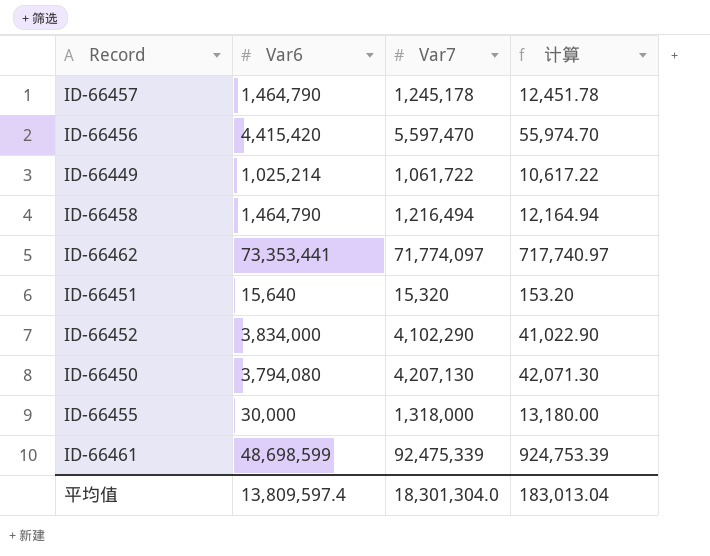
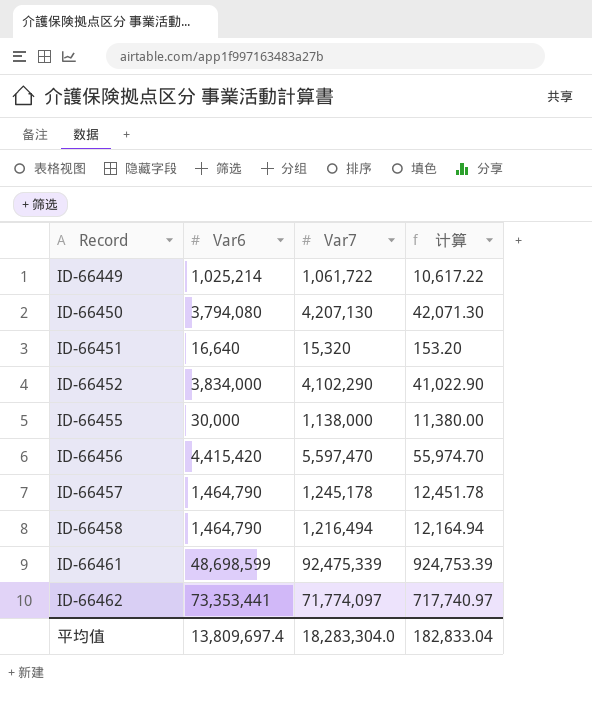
row order: none -> Record ascending
ID-66451 | Var6: 15,640 -> 16,640
ID-66455 | Var7: 1,318,000 -> 1,138,000
ID-66455 | 计算: 13,180.00 -> 11,380.00
平均值 | Var6: 13,809,597.4 -> 13,809,697.4
平均值 | Var7: 18,301,304.0 -> 18,283,304.0
平均值 | 计算: 183,013.04 -> 182,833.04

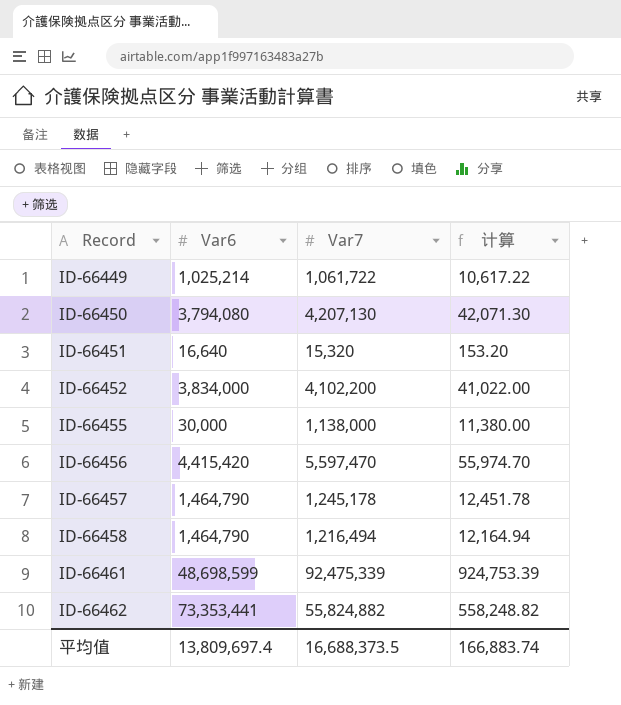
ID-66452 | Var7: 4,102,290 -> 4,102,200
ID-66452 | 计算: 41,022.90 -> 41,022.00
ID-66462 | Var7: 71,774,097 -> 55,824,882
ID-66462 | 计算: 717,740.97 -> 558,248.82
平均值 | Var7: 18,283,304.0 -> 16,688,373.5
平均值 | 计算: 182,833.04 -> 166,883.74

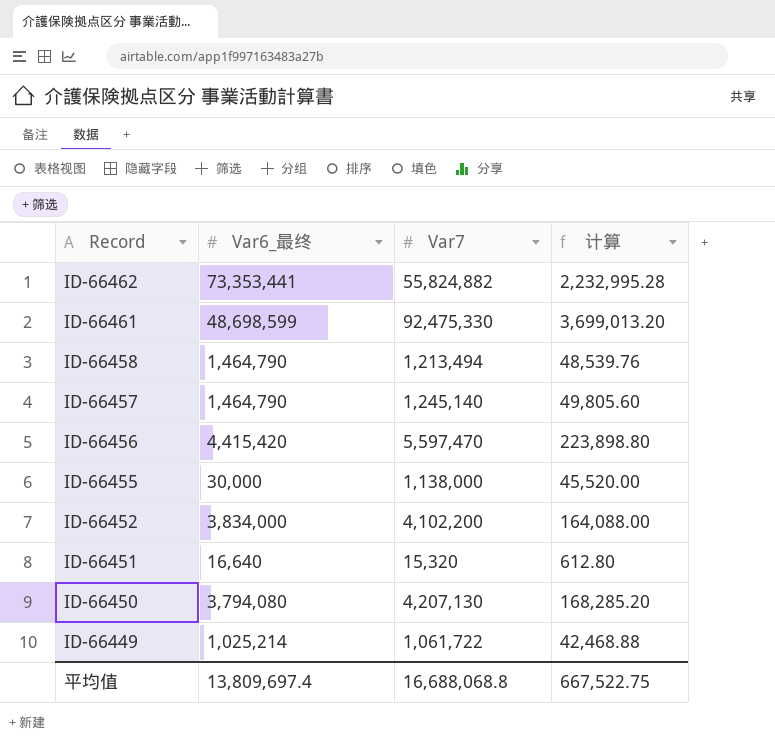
row order: Record ascending -> Record descending
column name: Var6 -> Var6_最终
column 计算 | formula: [Var7] * 0.01 -> [Var7] * 0.04
ID-66461 | Var7: 92,475,339 -> 92,475,330
ID-66458 | Var7: 1,216,494 -> 1,213,494
ID-66457 | Var7: 1,245,178 -> 1,245,140
平均值 | Var7: 16,688,373.5 -> 16,688,068.8
平均值 | 计算: 166,883.74 -> 667,522.75

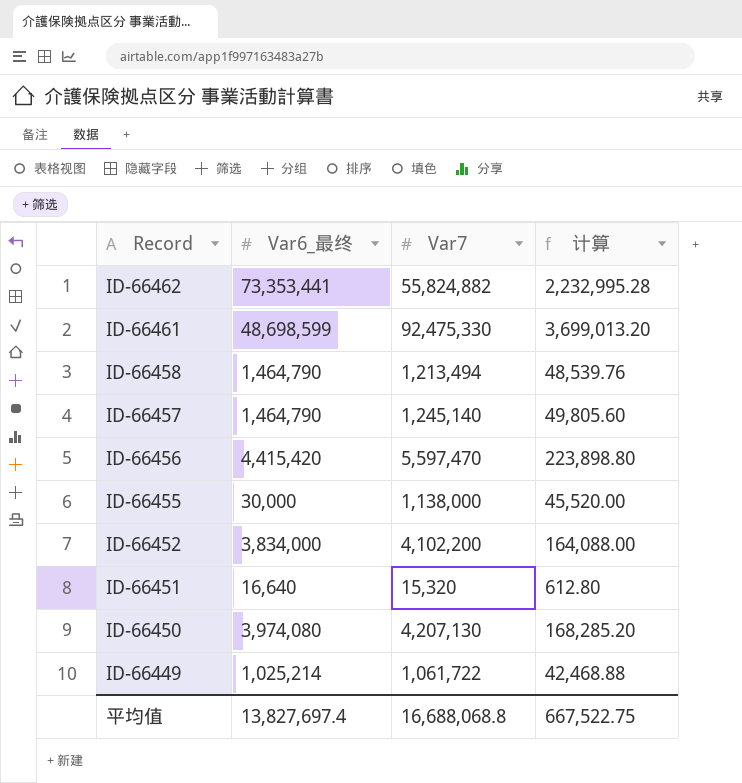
ID-66450 | Var6_最终: 3,794,080 -> 3,974,080
平均值 | Var6_最终: 13,809,697.4 -> 13,827,697.4

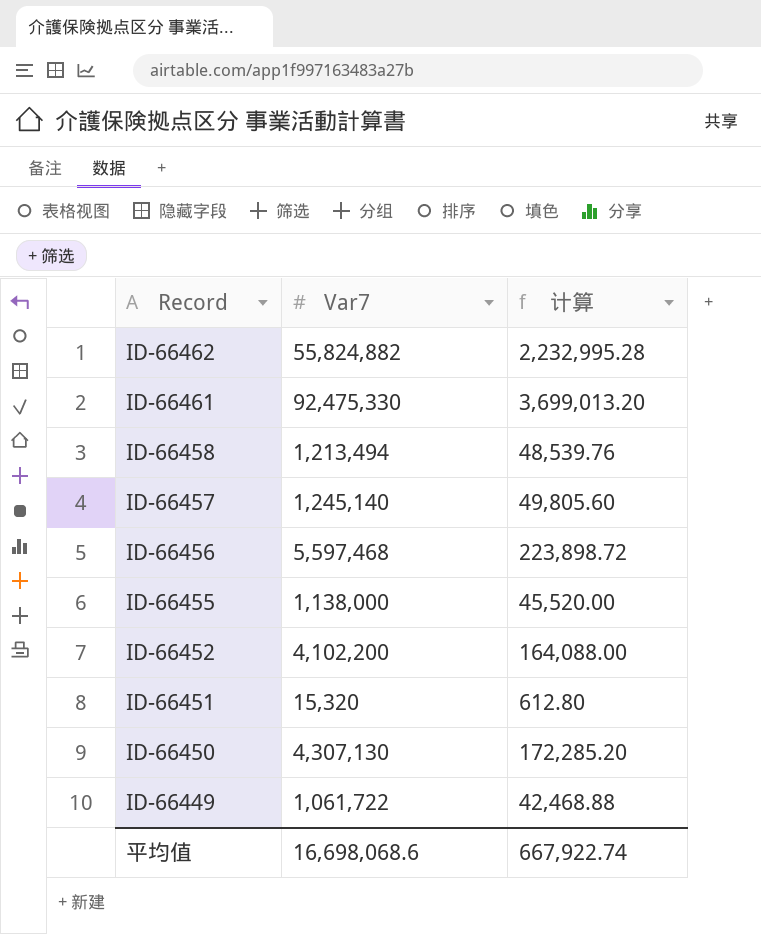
column Var6_最终 | position: 2 -> none
ID-66456 | Var7: 5,597,470 -> 5,597,468
ID-66456 | 计算: 223,898.80 -> 223,898.72
ID-66450 | Var7: 4,207,130 -> 4,307,130
ID-66450 | 计算: 168,285.20 -> 172,285.20
平均值 | Var7: 16,688,068.8 -> 16,698,068.6
平均值 | 计算: 667,522.75 -> 667,922.74

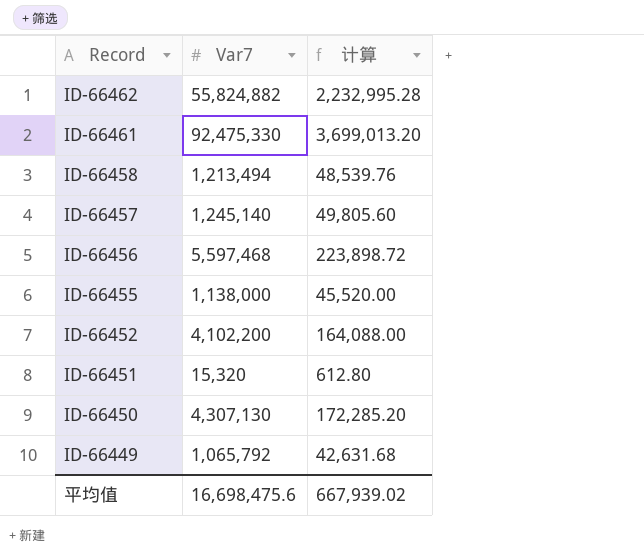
ID-66449 | Var7: 1,061,722 -> 1,065,792
ID-66449 | 计算: 42,468.88 -> 42,631.68
平均值 | Var7: 16,698,068.6 -> 16,698,475.6
平均值 | 计算: 667,922.74 -> 667,939.02

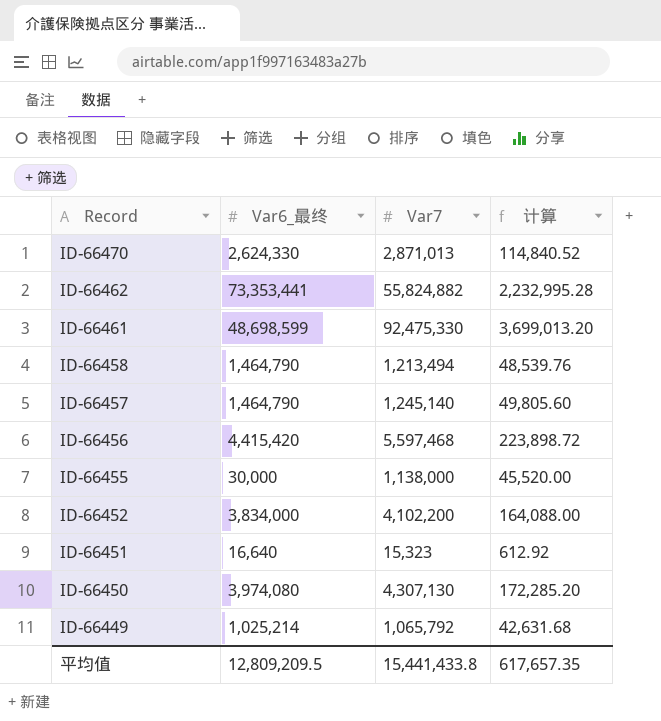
column Var6_最终 | position: none -> 2
row ID-66470: none -> 2,624,330 | 2,871,013 | 114,840.52
ID-66451 | Var7: 15,320 -> 15,323
ID-66451 | 计算: 612.80 -> 612.92
平均值 | Var7: 16,698,475.6 -> 15,441,433.8
平均值 | 计算: 667,939.02 -> 617,657.35

